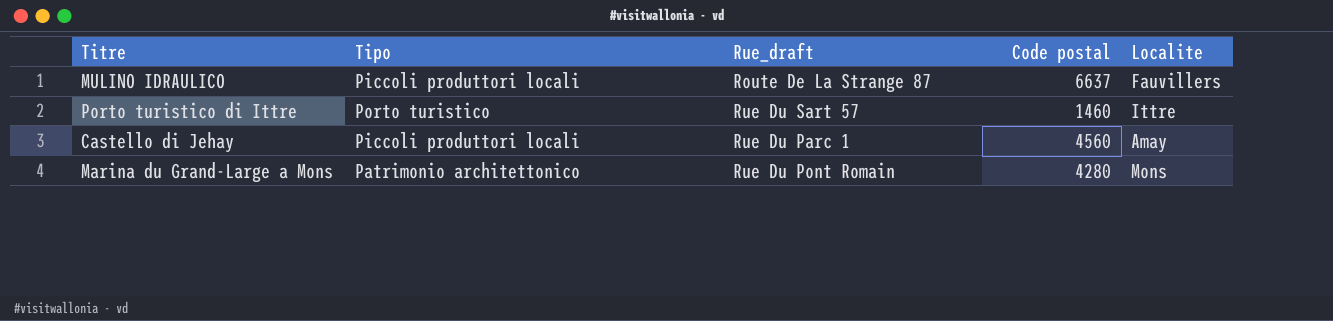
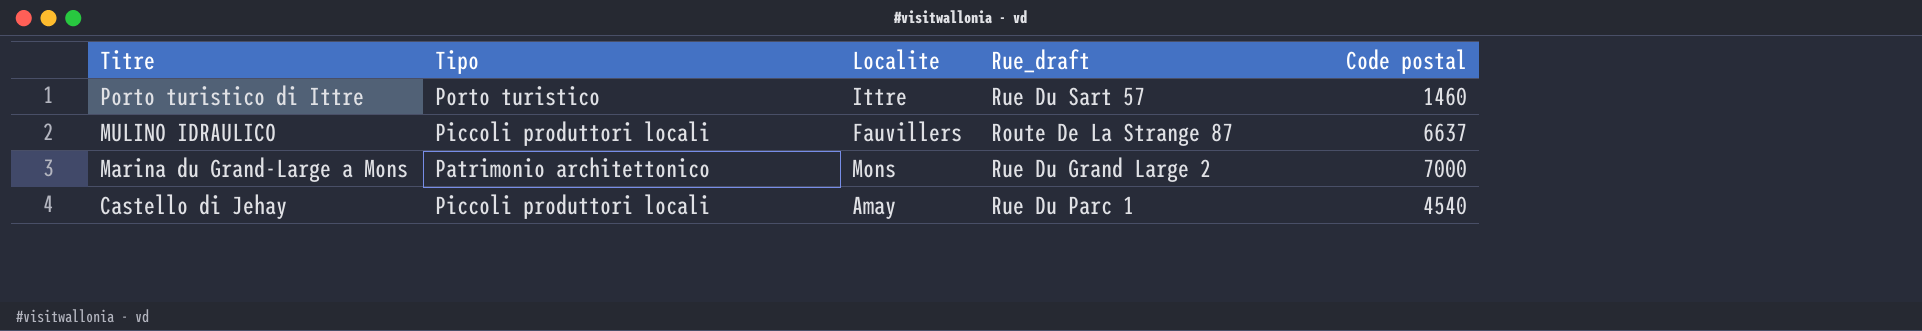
row order: none -> Titre descending
column Localite | position: 5 -> 3
Marina du Grand-Large a Mons | Rue_draft: Rue Du Pont Romain -> Rue Du Grand Large 2
Marina du Grand-Large a Mons | Code postal: 4280 -> 7000
Castello di Jehay | Code postal: 4560 -> 4540

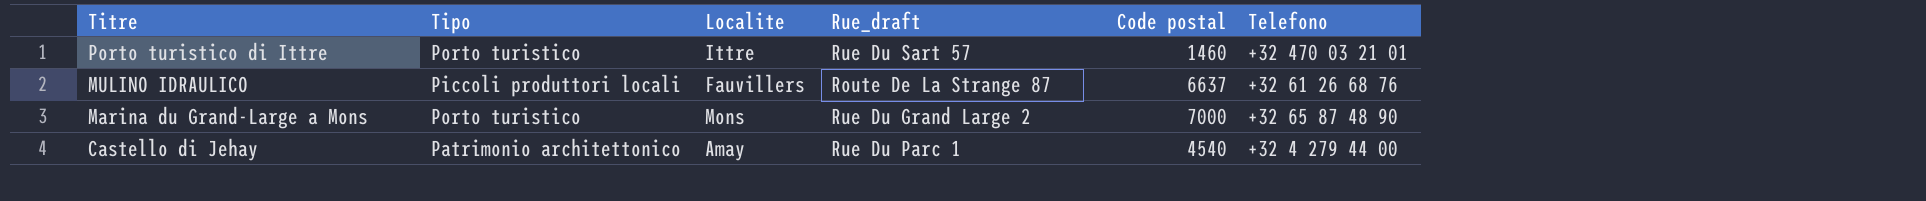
column Telefono | position: none -> 6
Marina du Grand-Large a Mons | Tipo: Patrimonio architettonico -> Porto turistico
Castello di Jehay | Tipo: Piccoli produttori locali -> Patrimonio architettonico

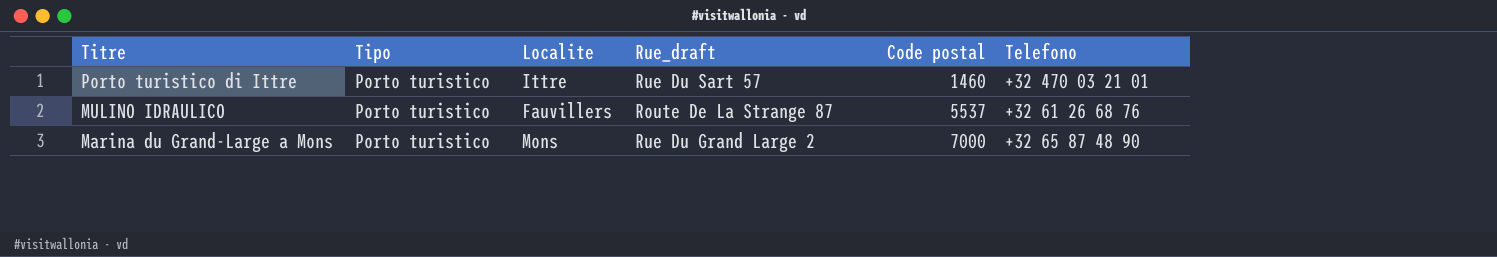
row Castello di Jehay: Patrimonio architettonico | Amay | Rue Du Parc 1 | 4540 | +32 4 279 44 00 -> none
MULINO IDRAULICO | Tipo: Piccoli produttori locali -> Porto turistico
MULINO IDRAULICO | Code postal: 6637 -> 5537

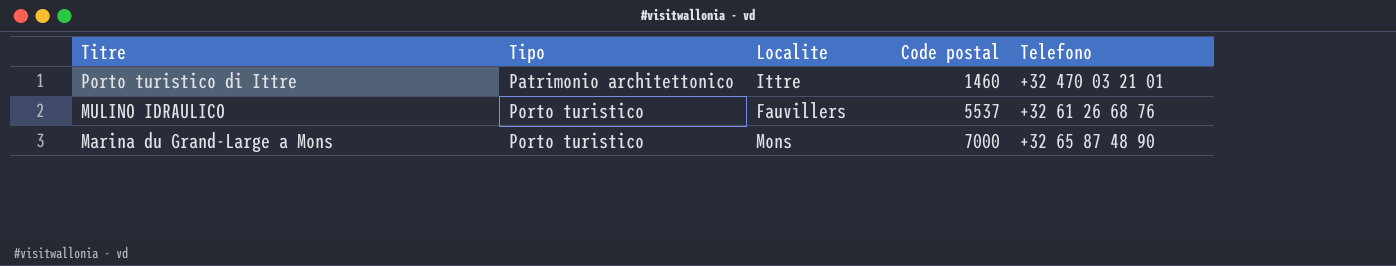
column Rue_draft | position: 4 -> none
Porto turistico di Ittre | Tipo: Porto turistico -> Patrimonio architettonico

